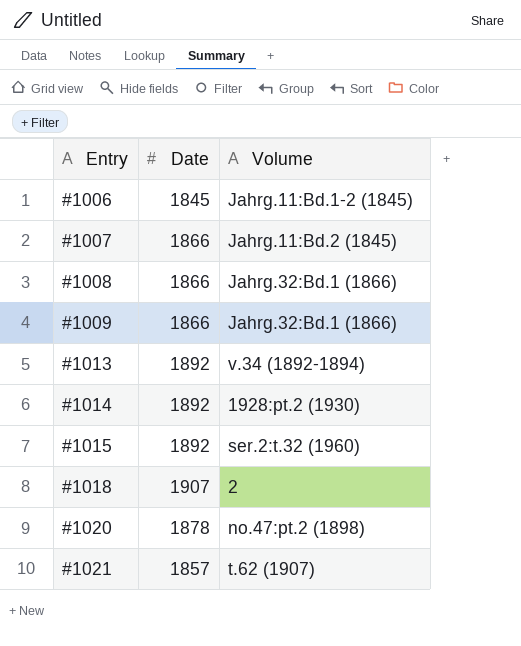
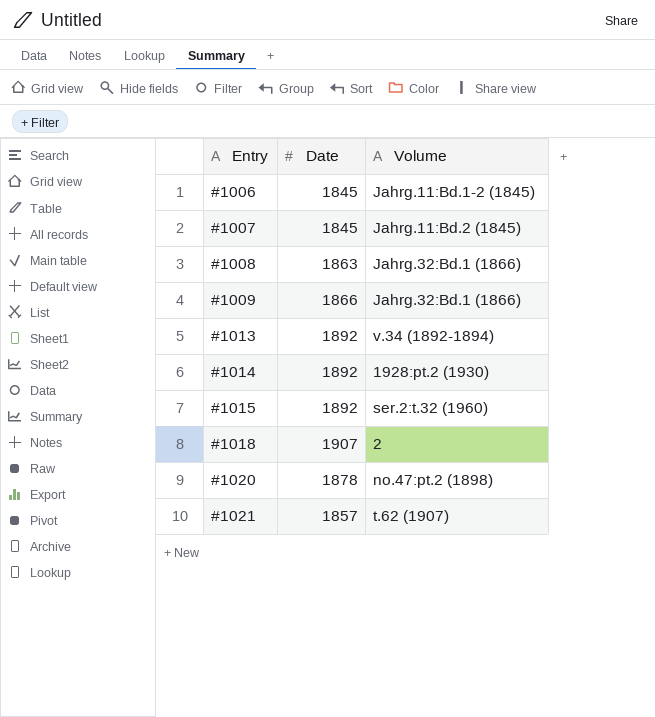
#1007 | Date: 1866 -> 1845
#1008 | Date: 1866 -> 1863

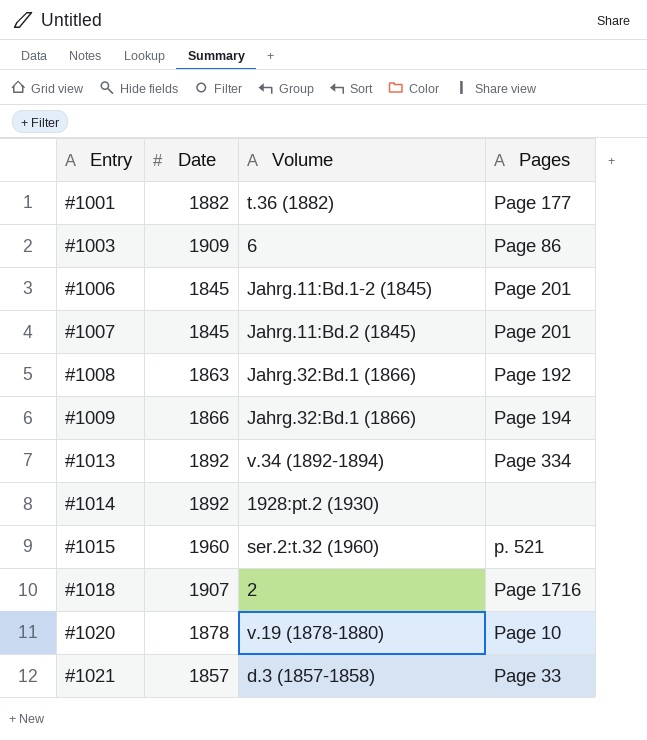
column Pages | position: none -> 4
row #1001: none -> 1882 | t.36 (1882) | Page 177
row #1003: none -> 1909 | 6 | Page 86
#1015 | Date: 1892 -> 1960
#1020 | Volume: no.47:pt.2 (1898) -> v.19 (1878-1880)
#1021 | Volume: t.62 (1907) -> d.3 (1857-1858)

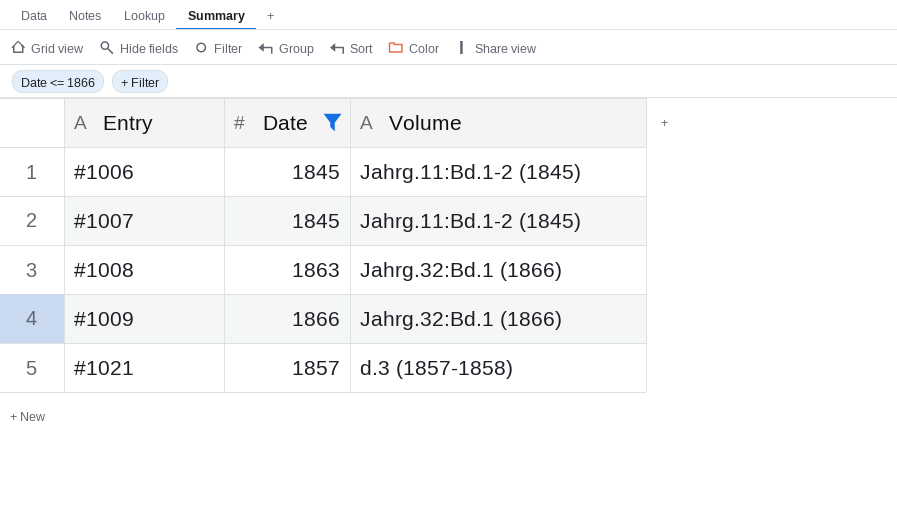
filter: none -> Date <= 1866
column Pages | position: 4 -> none
#1007 | Volume: Jahrg.11:Bd.2 (1845) -> Jahrg.11:Bd.1-2 (1845)

